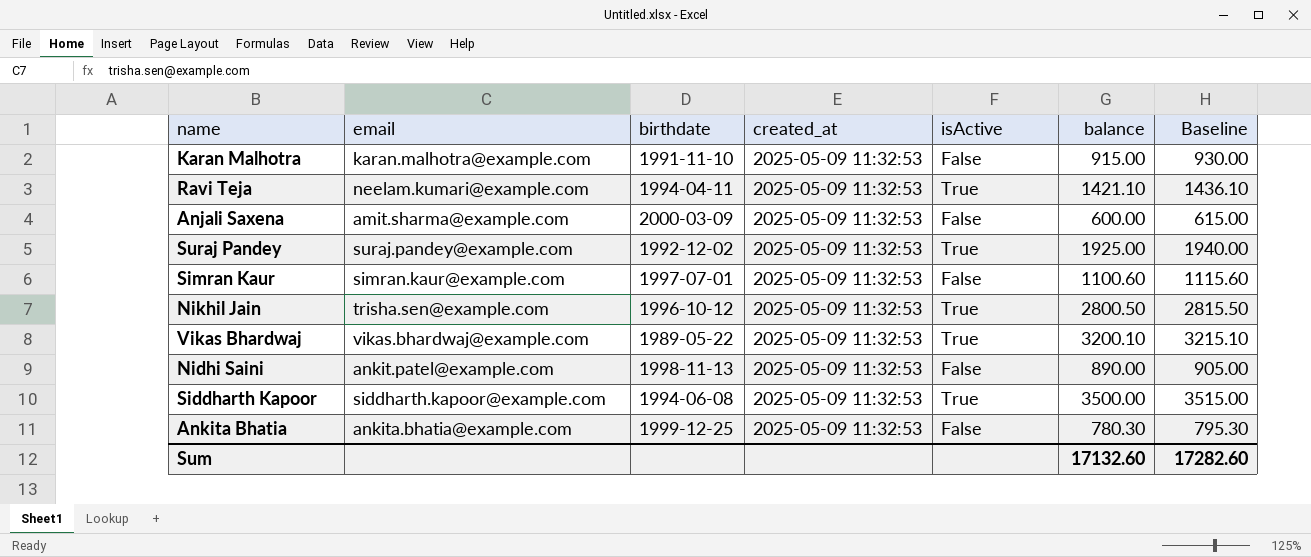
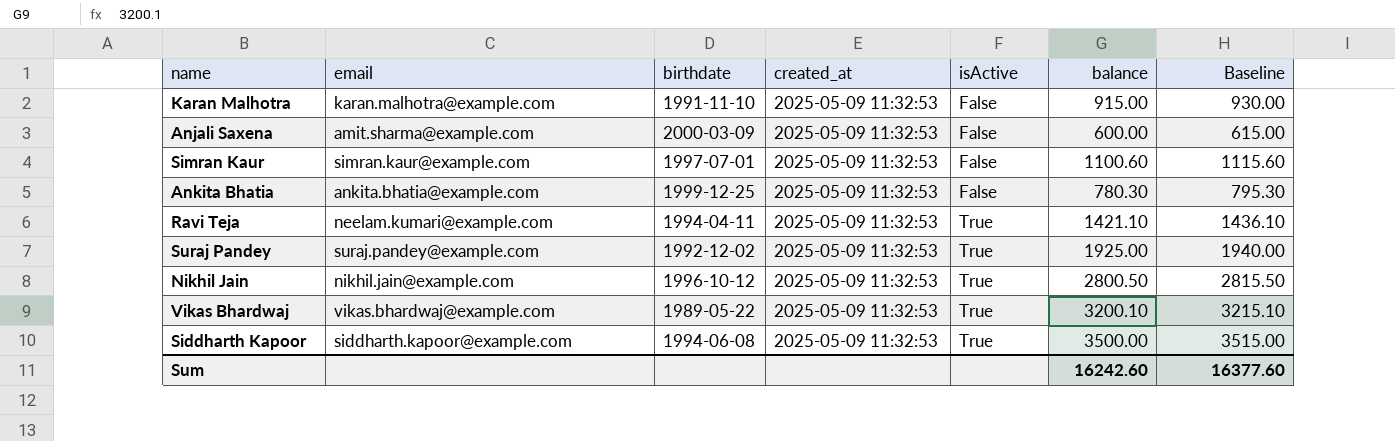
row order: none -> isActive ascending
row Nidhi Saini: ankit.patel@example.com | 1998-11-13 | 2025-05-09 11:32:53 | False | 890.00 | 905.00 -> none
Nikhil Jain | email: trisha.sen@example.com -> nikhil.jain@example.com
Sum | balance: 17132.60 -> 16242.60
Sum | Baseline: 17282.60 -> 16377.60

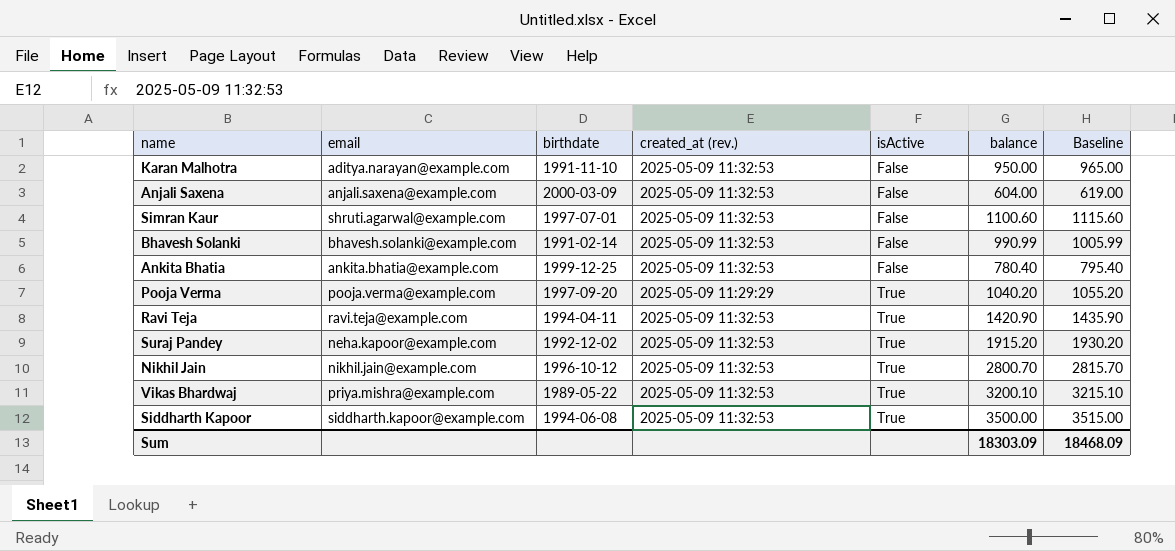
column name: created_at -> created_at (rev.)
Karan Malhotra | email: karan.malhotra@example.com -> aditya.narayan@example.com
Karan Malhotra | balance: 915.00 -> 950.00
Karan Malhotra | Baseline: 930.00 -> 965.00
Anjali Saxena | email: amit.sharma@example.com -> anjali.saxena@example.com
Anjali Saxena | balance: 600.00 -> 604.00
Anjali Saxena | Baseline: 615.00 -> 619.00
Simran Kaur | email: simran.kaur@example.com -> shruti.agarwal@example.com
row Bhavesh Solanki: none -> bhavesh.solanki@example.com | 1991-02-14 | 2025-05-09 11:32:53 | False | 990.99 | 1005.99
Ankita Bhatia | balance: 780.30 -> 780.40
Ankita Bhatia | Baseline: 795.30 -> 795.40
row Pooja Verma: none -> pooja.verma@example.com | 1997-09-20 | 2025-05-09 11:29:29 | True | 1040.20 | 1055.20
Ravi Teja | email: neelam.kumari@example.com -> ravi.teja@example.com
Ravi Teja | balance: 1421.10 -> 1420.90
Ravi Teja | Baseline: 1436.10 -> 1435.90
Suraj Pandey | email: suraj.pandey@example.com -> neha.kapoor@example.com
Suraj Pandey | balance: 1925.00 -> 1915.20
Suraj Pandey | Baseline: 1940.00 -> 1930.20
Nikhil Jain | balance: 2800.50 -> 2800.70
Nikhil Jain | Baseline: 2815.50 -> 2815.70
Vikas Bhardwaj | email: vikas.bhardwaj@example.com -> priya.mishra@example.com
Sum | balance: 16242.60 -> 18303.09
Sum | Baseline: 16377.60 -> 18468.09

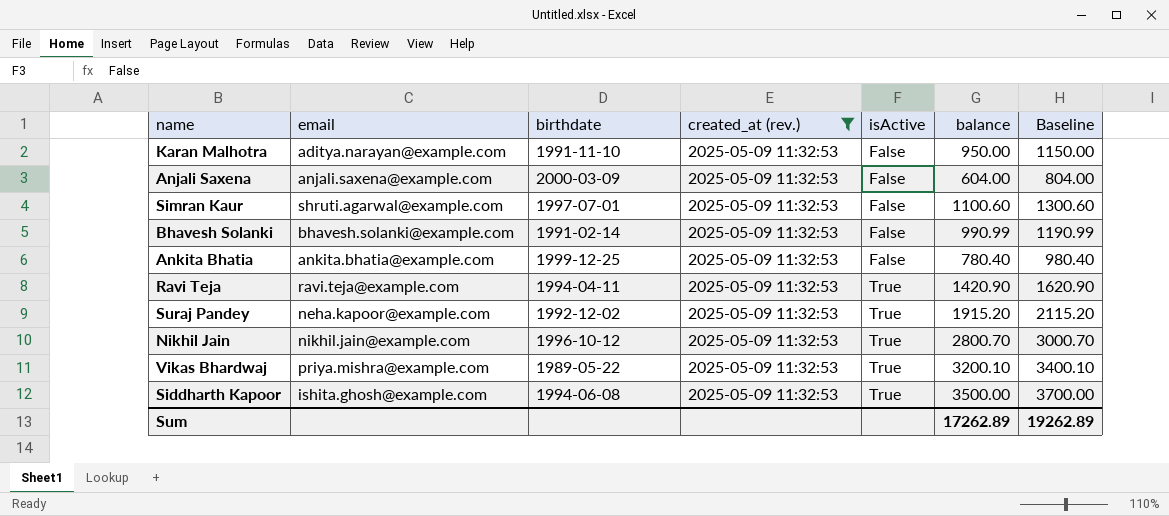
filter: none -> created_at (rev.) = 2025-05-09 11:32:53
column Baseline | formula: [balance] + 15 -> [balance] + 200
Siddharth Kapoor | email: siddharth.kapoor@example.com -> ishita.ghosh@example.com
Sum | balance: 18303.09 -> 17262.89
Sum | Baseline: 18468.09 -> 19262.89

